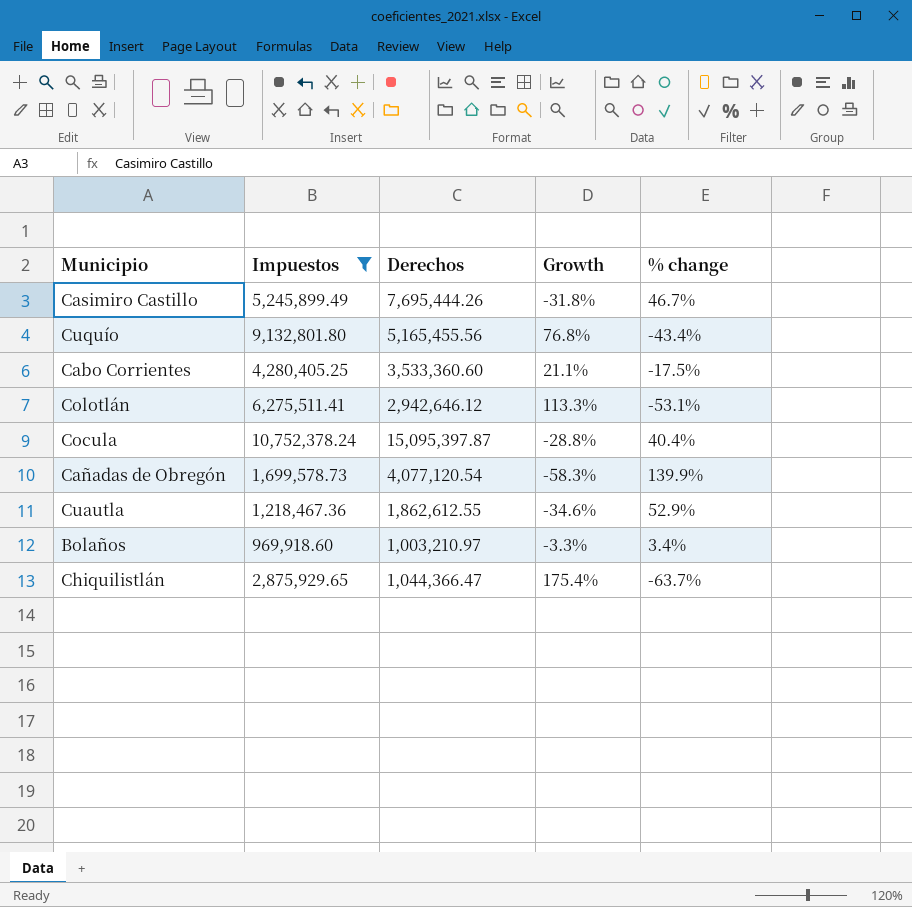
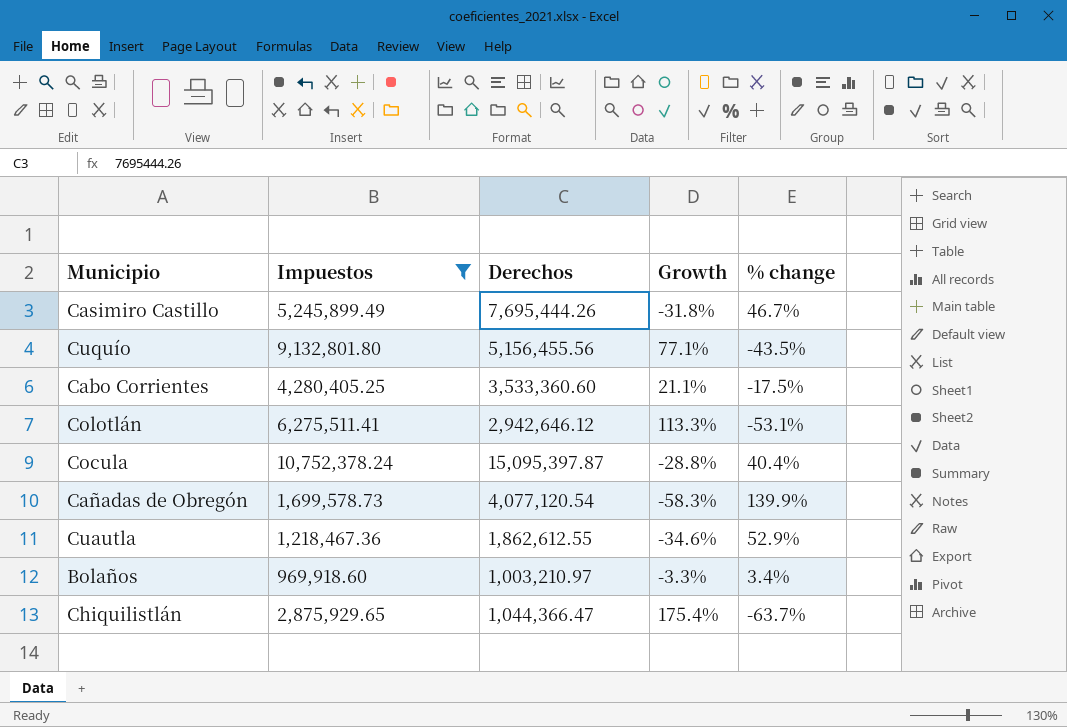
Cuquío | Derechos: 5,165,455.56 -> 5,156,455.56
Cuquío | Growth: 76.8% -> 77.1%
Cuquío | % change: -43.4% -> -43.5%

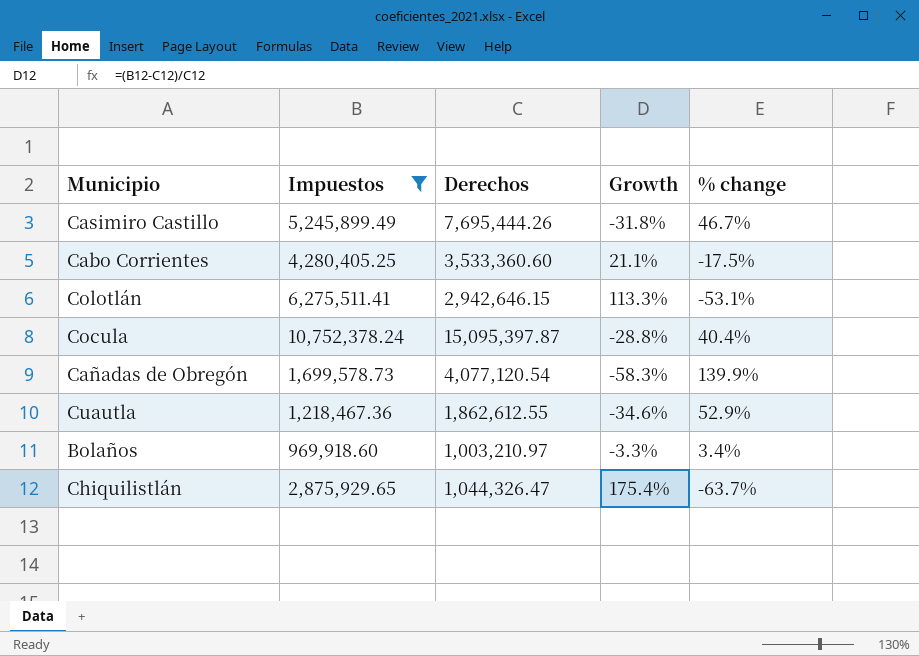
row Cuquío: 9,132,801.80 | 5,156,455.56 | 77.1% | -43.5% -> none
Colotlán | Derechos: 2,942,646.12 -> 2,942,646.15
Chiquilistlán | Derechos: 1,044,366.47 -> 1,044,326.47

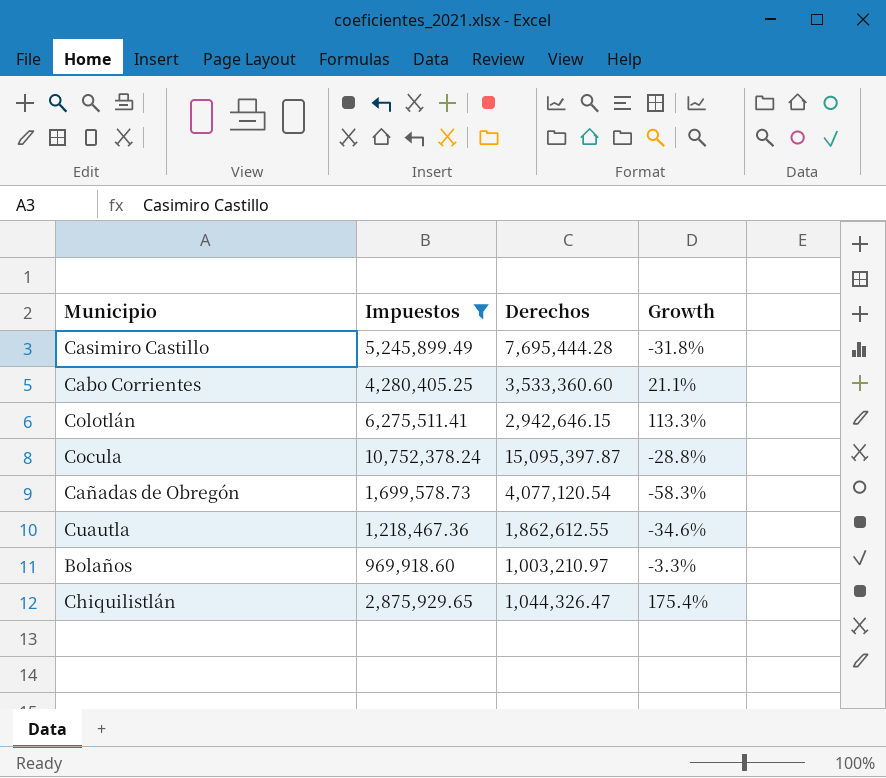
column % change | formula: ([Derechos] - [Impuestos]) / [Impuestos] -> none
Casimiro Castillo | Derechos: 7,695,444.26 -> 7,695,444.28

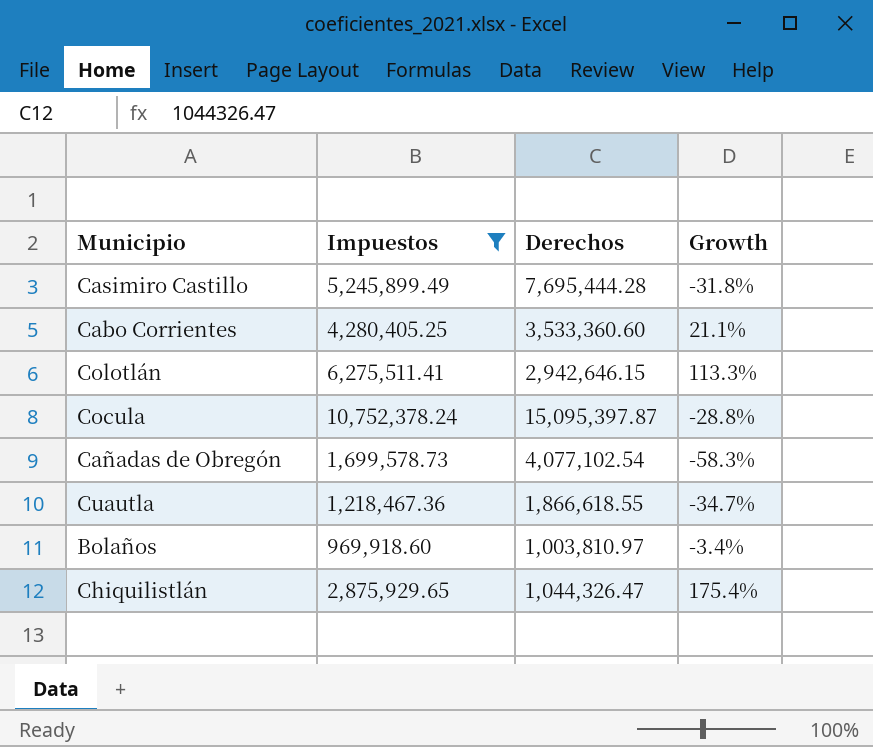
Cañadas de Obregón | Derechos: 4,077,120.54 -> 4,077,102.54
Cuautla | Derechos: 1,862,612.55 -> 1,866,618.55
Cuautla | Growth: -34.6% -> -34.7%
Bolaños | Derechos: 1,003,210.97 -> 1,003,810.97
Bolaños | Growth: -3.3% -> -3.4%

